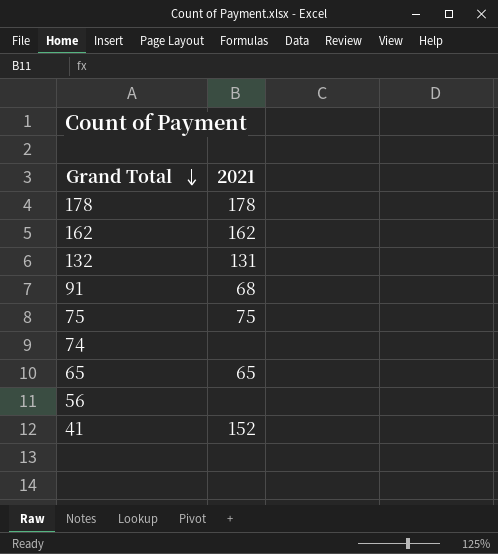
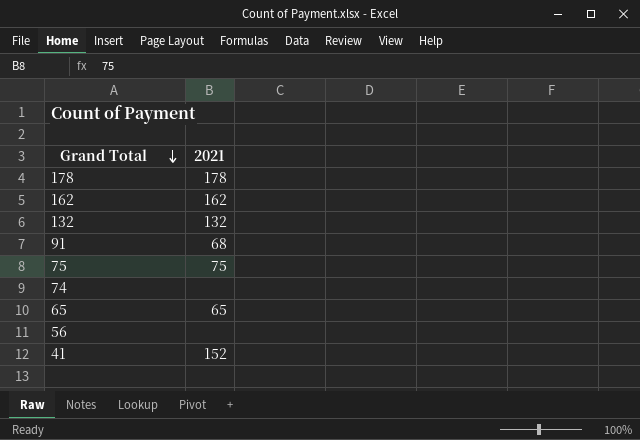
132 | 2021: 131 -> 132

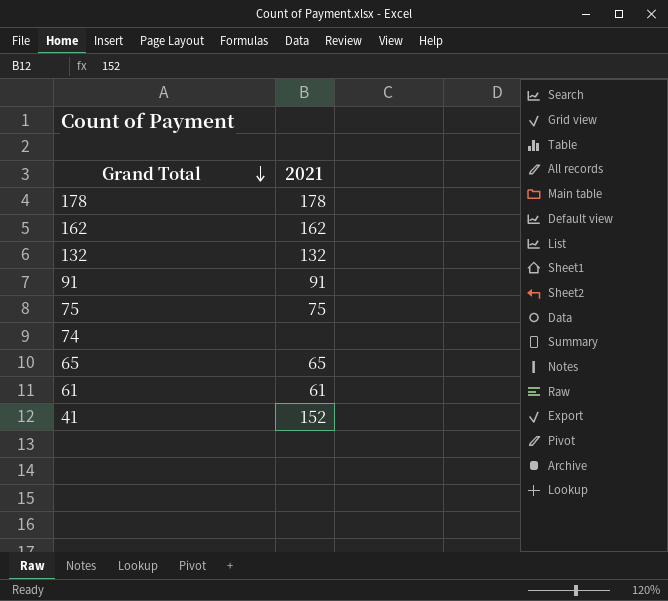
row 56: none -> none
91 | 2021: 68 -> 91
row 61: none -> 61

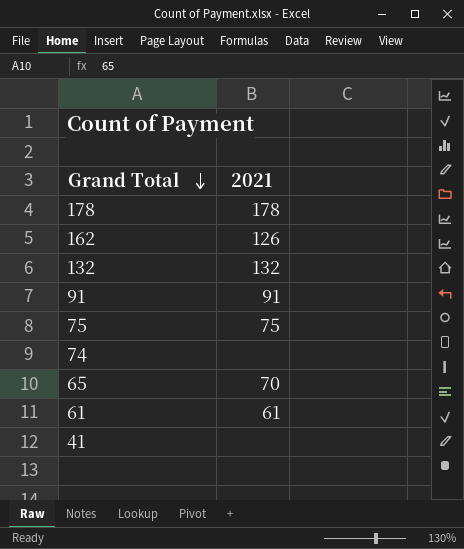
162 | 2021: 162 -> 126
65 | 2021: 65 -> 70
41 | 2021: 152 -> none

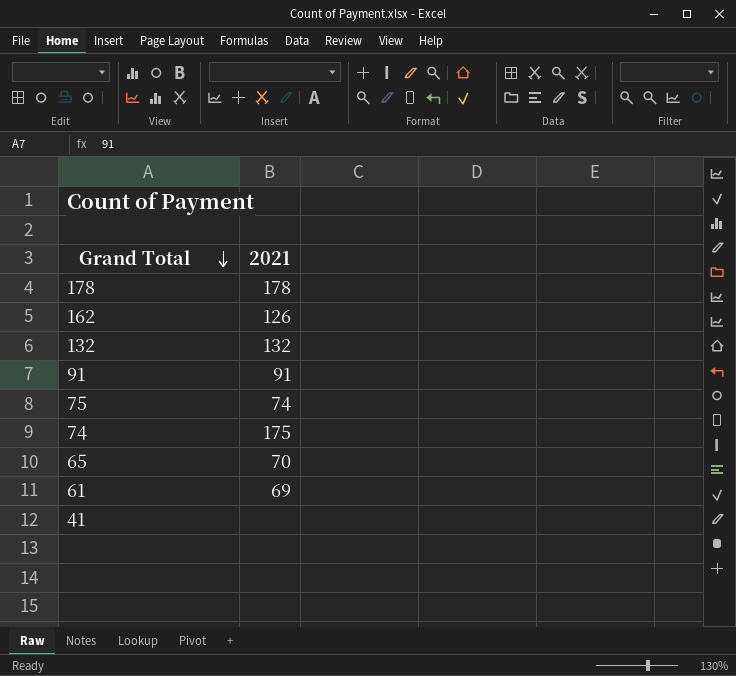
75 | 2021: 75 -> 74
74 | 2021: none -> 175
61 | 2021: 61 -> 69

